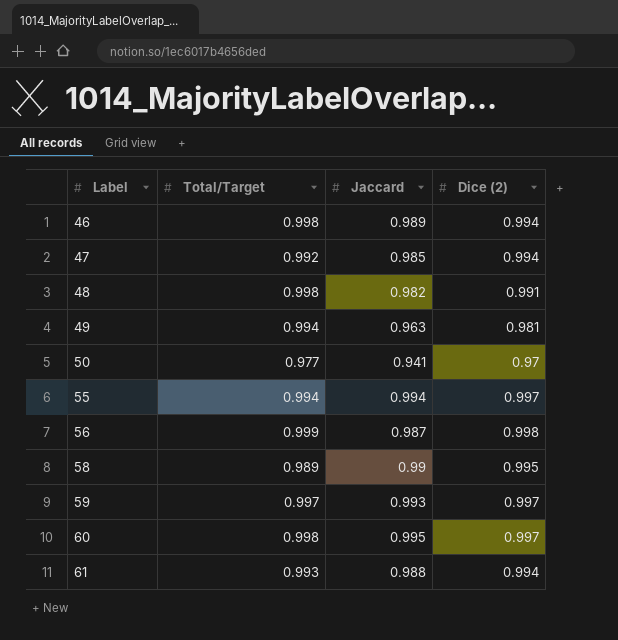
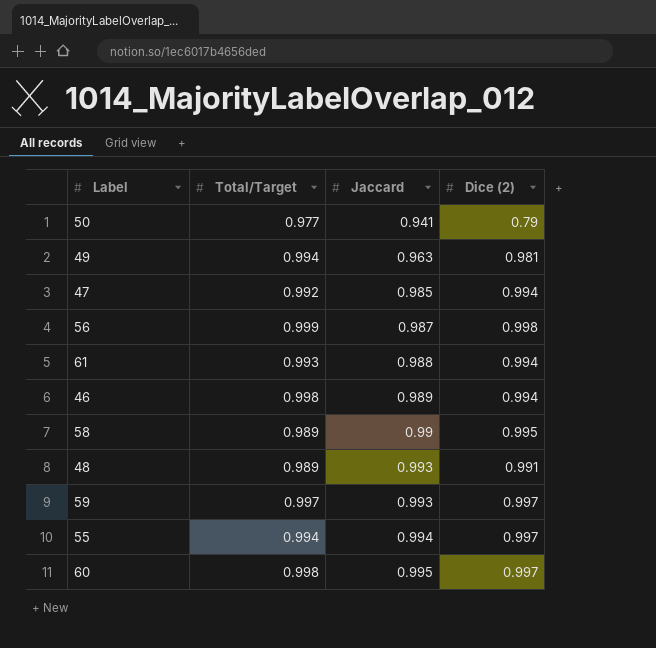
row order: Label ascending -> Jaccard ascending
50 | Dice (2): 0.97 -> 0.79
48 | Total/Target: 0.998 -> 0.989
48 | Jaccard: 0.982 -> 0.993

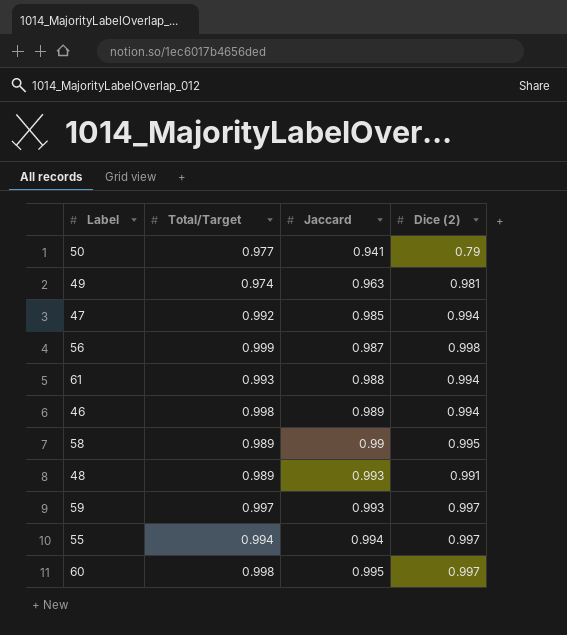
49 | Total/Target: 0.994 -> 0.974

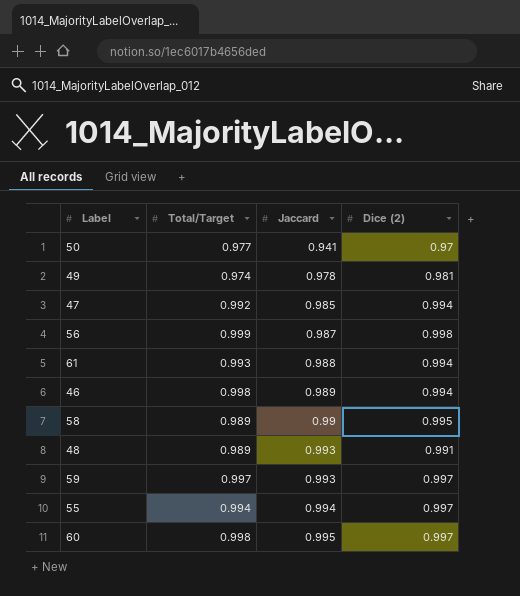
50 | Dice (2): 0.79 -> 0.97
49 | Jaccard: 0.963 -> 0.978

